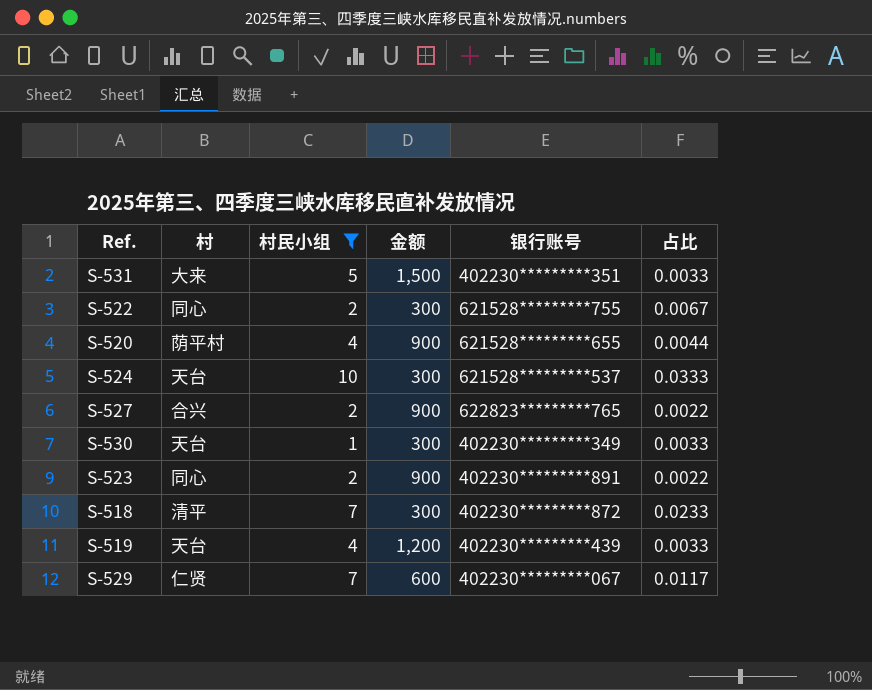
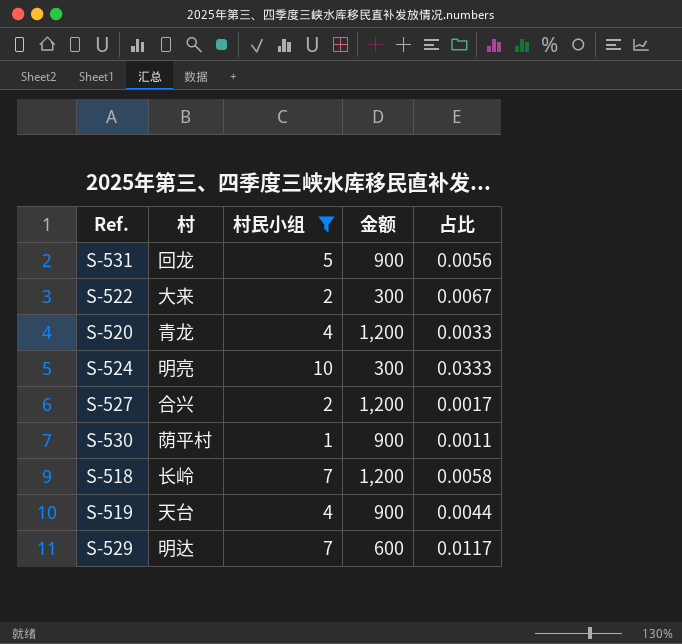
column 银行账号 | position: 5 -> none
row S-523: 同心 | 2 | 900 | 402230*********891 | 0.0022 -> none
S-531 | 村: 大来 -> 回龙
S-531 | 金额: 1,500 -> 900
S-531 | 占比: 0.0033 -> 0.0056
S-522 | 村: 同心 -> 大来
S-520 | 村: 荫平村 -> 青龙
S-520 | 金额: 900 -> 1,200
S-520 | 占比: 0.0044 -> 0.0033
S-524 | 村: 天台 -> 明亮
S-527 | 金额: 900 -> 1,200
S-527 | 占比: 0.0022 -> 0.0017
S-530 | 村: 天台 -> 荫平村
S-530 | 金额: 300 -> 900
S-530 | 占比: 0.0033 -> 0.0011
S-518 | 村: 清平 -> 长岭
S-518 | 金额: 300 -> 1,200
S-518 | 占比: 0.0233 -> 0.0058
S-519 | 金额: 1,200 -> 900
S-519 | 占比: 0.0033 -> 0.0044
S-529 | 村: 仁贤 -> 明达

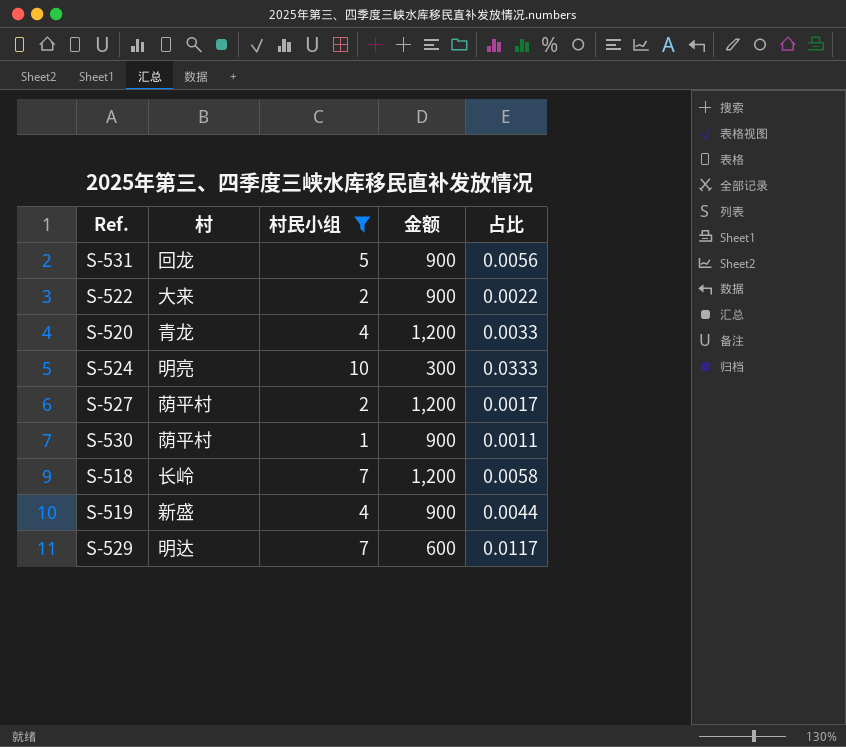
S-522 | 金额: 300 -> 900
S-522 | 占比: 0.0067 -> 0.0022
S-527 | 村: 合兴 -> 荫平村
S-519 | 村: 天台 -> 新盛

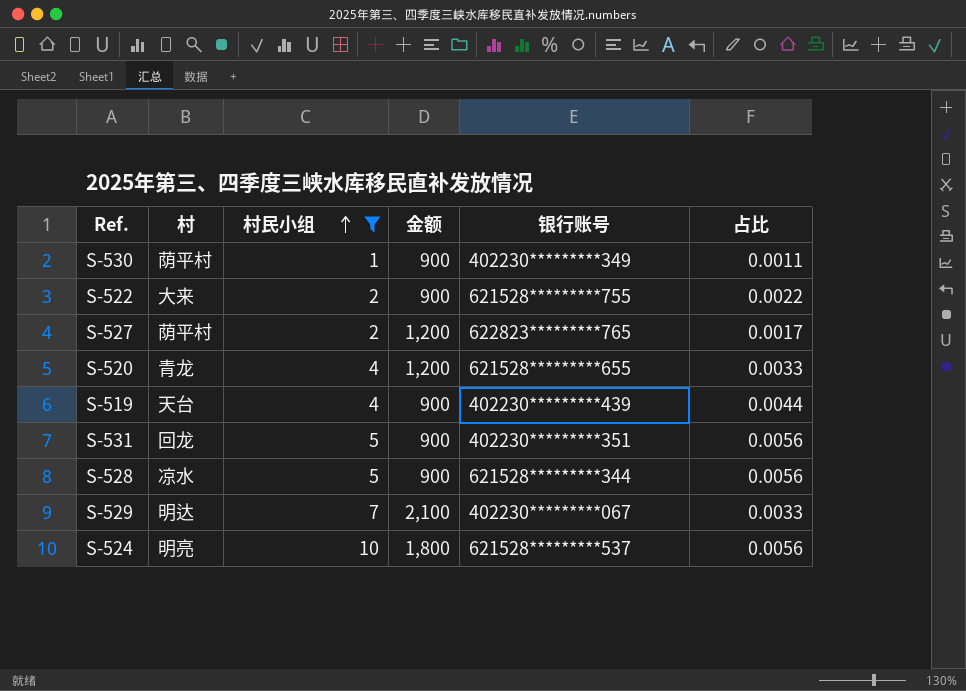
row order: none -> 村民小组 ascending
column 银行账号 | position: none -> 5
row S-518: 长岭 | 7 | 1,200 | 0.0058 -> none
S-519 | 村: 新盛 -> 天台
row S-528: none -> 凉水 | 5 | 900 | 621528*********344 | 0.0056
S-529 | 金额: 600 -> 2,100
S-529 | 占比: 0.0117 -> 0.0033
S-524 | 金额: 300 -> 1,800
S-524 | 占比: 0.0333 -> 0.0056

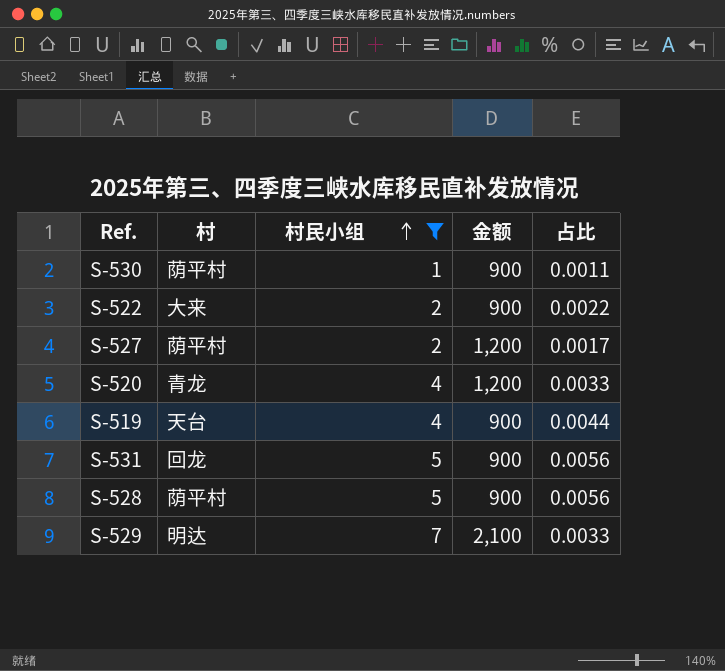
column 银行账号 | position: 5 -> none
row S-524: 明亮 | 10 | 1,800 | 621528*********537 | 0.0056 -> none
S-528 | 村: 凉水 -> 荫平村

